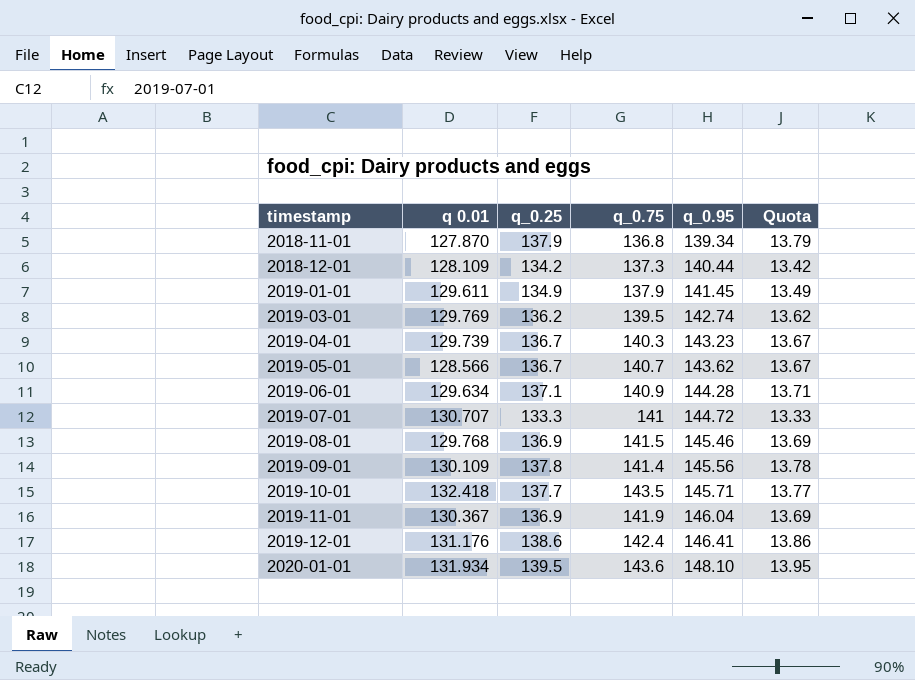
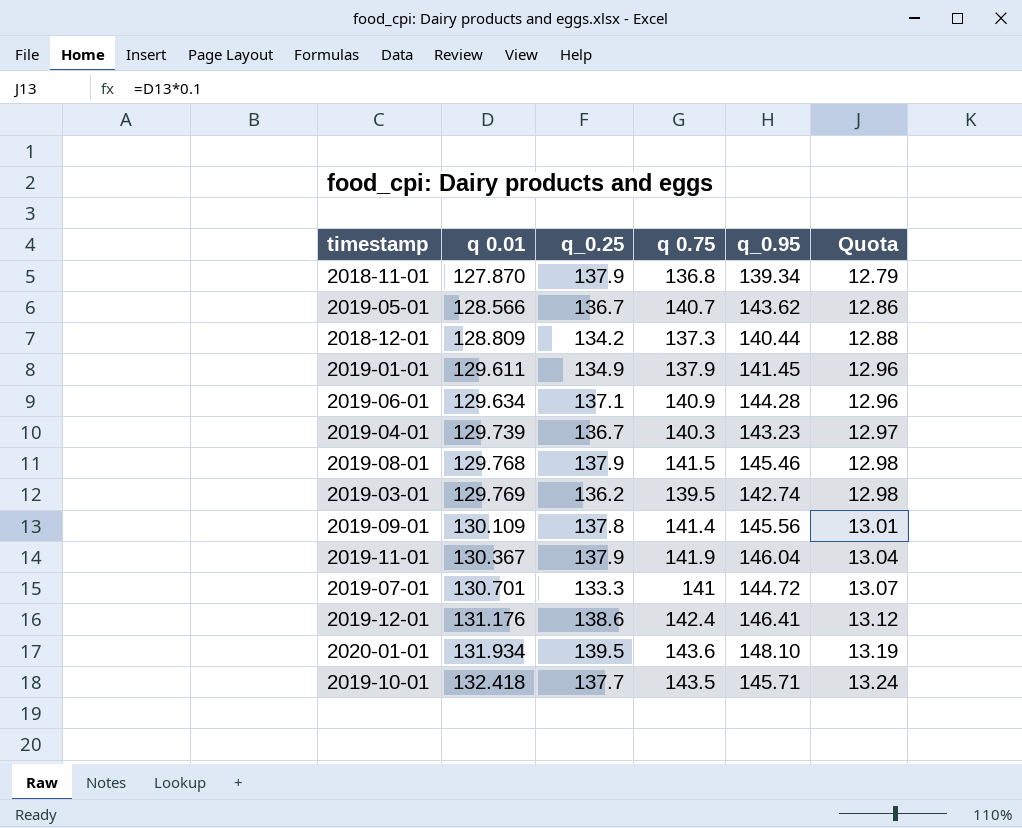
row order: timestamp ascending -> q 0.01 ascending
column name: q_0.75 -> q 0.75
column Quota | formula: [q_0.25] * 0.1 -> [q 0.01] * 0.1
2018-12-01 | q 0.01: 128.109 -> 128.809
2019-08-01 | q_0.25: 136.9 -> 137.9
2019-11-01 | q_0.25: 136.9 -> 137.9
2019-07-01 | q 0.01: 130.707 -> 130.701

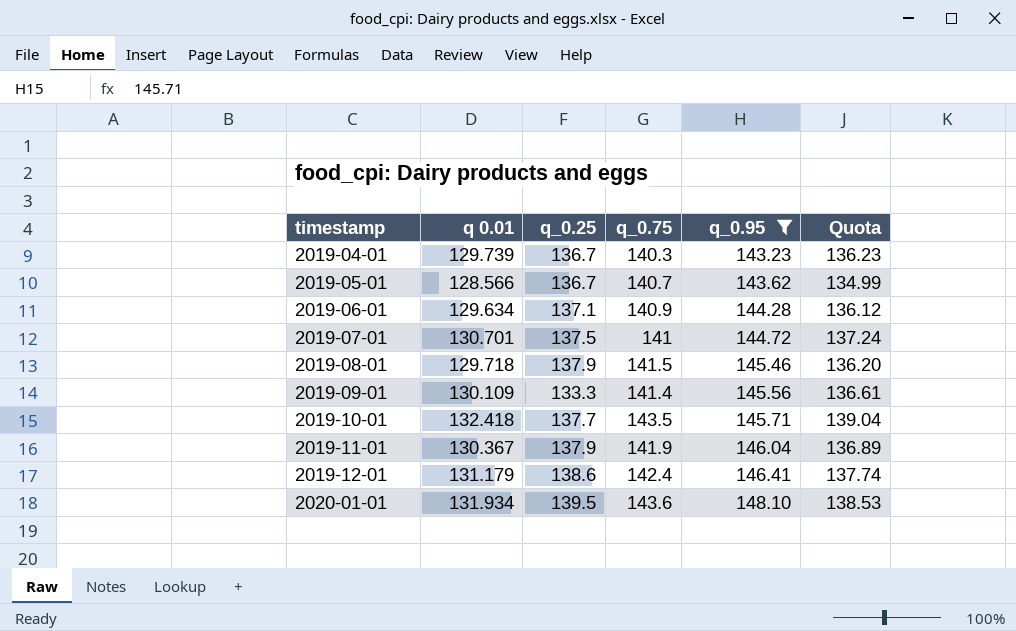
filter: none -> q_0.95 >= 143.23
row order: q 0.01 ascending -> timestamp ascending
column name: q 0.75 -> q_0.75
column Quota | formula: [q 0.01] * 0.1 -> [q 0.01] * 1.05
2019-07-01 | q_0.25: 133.3 -> 137.5
2019-08-01 | q 0.01: 129.768 -> 129.718
2019-09-01 | q_0.25: 137.8 -> 133.3
2019-12-01 | q 0.01: 131.176 -> 131.179

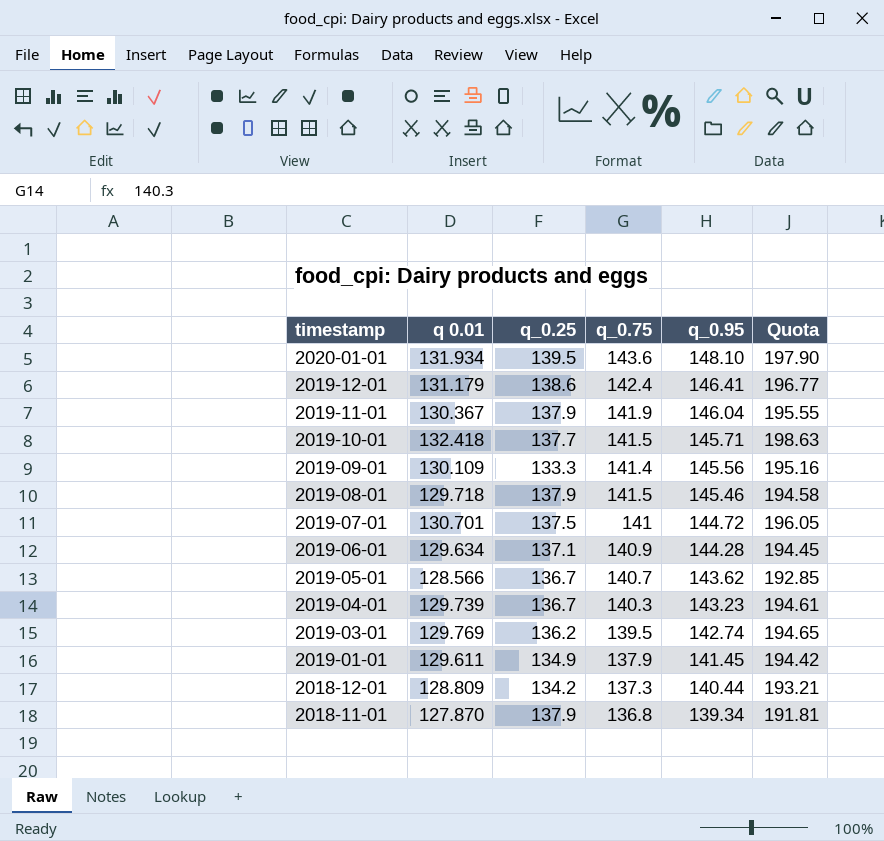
filter: q_0.95 >= 143.23 -> none
row order: timestamp ascending -> timestamp descending
column Quota | formula: [q 0.01] * 1.05 -> [q 0.01] * 1.5
2019-10-01 | q_0.75: 143.5 -> 141.5

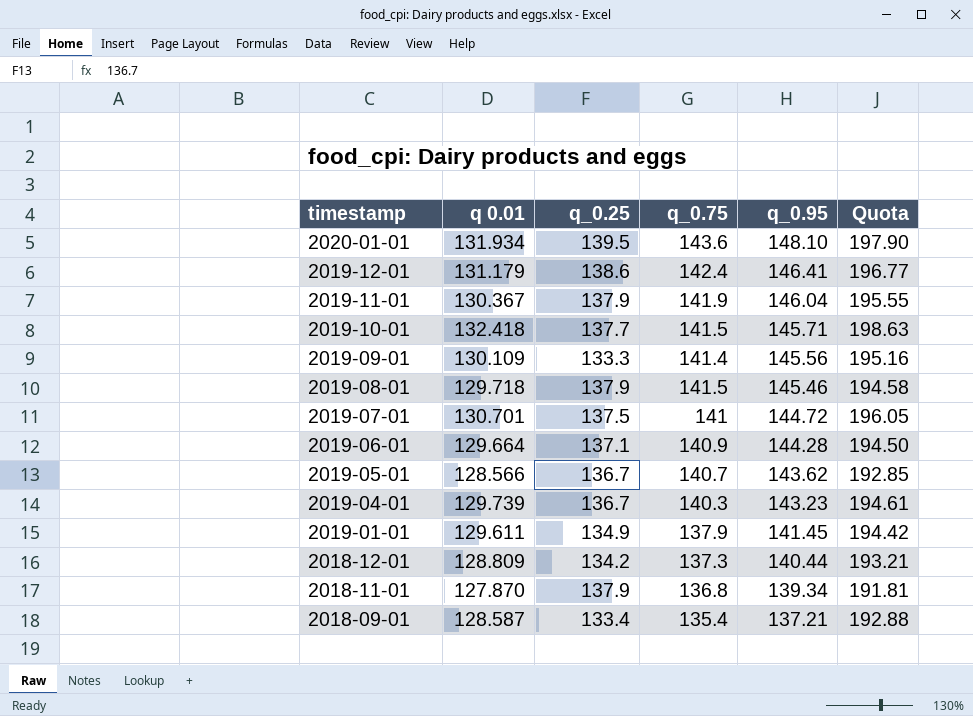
row 2019-03-01: 129.769 | 136.2 | 139.5 | 142.74 | 194.65 -> none
2019-06-01 | q 0.01: 129.634 -> 129.664
2019-06-01 | Quota: 194.45 -> 194.50
row 2018-09-01: none -> 128.587 | 133.4 | 135.4 | 137.21 | 192.88

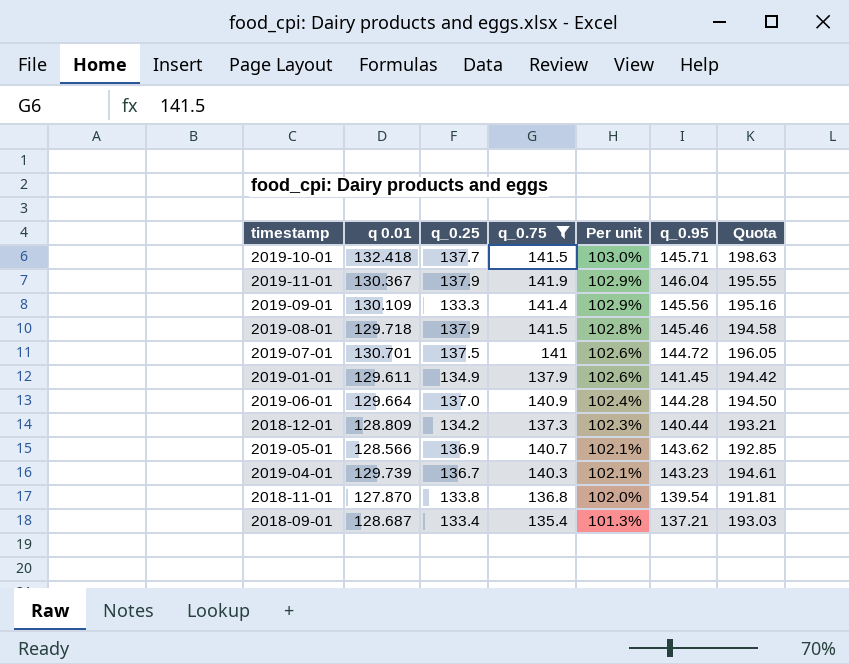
filter: none -> q_0.75 <= 141.9
row order: timestamp descending -> Per unit descending
column Per unit | formula: none -> [q_0.95] / [q_0.75]
2019-06-01 | q_0.25: 137.1 -> 137.0
2019-05-01 | q_0.25: 136.7 -> 136.9
2018-11-01 | q_0.25: 137.9 -> 133.8
2018-11-01 | q_0.95: 139.34 -> 139.54
2018-09-01 | q 0.01: 128.587 -> 128.687
2018-09-01 | Quota: 192.88 -> 193.03

